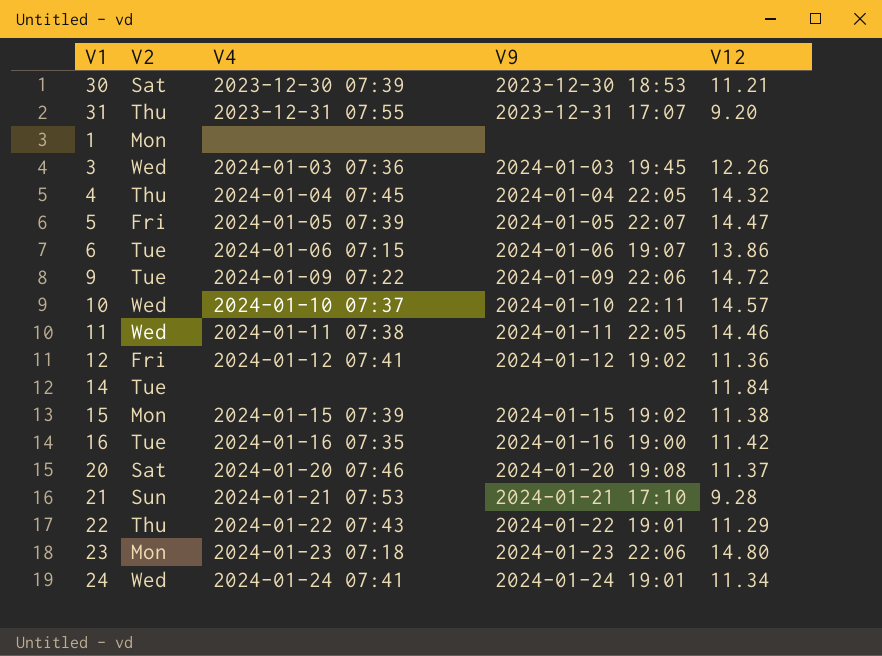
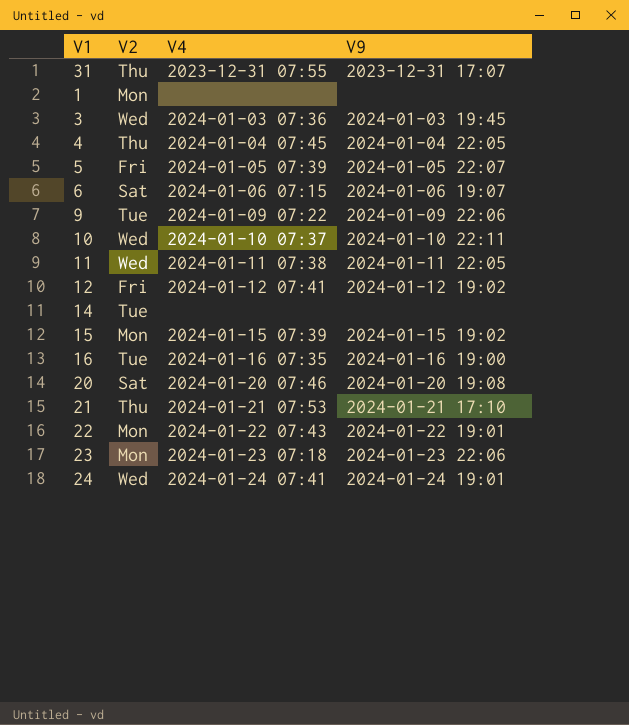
column V12 | position: 5 -> none
row 30: Sat | 2023-12-30 07:39 | 2023-12-30 18:53 | 11.21 -> none
6 | V2: Tue -> Sat
21 | V2: Sun -> Thu
22 | V2: Thu -> Mon

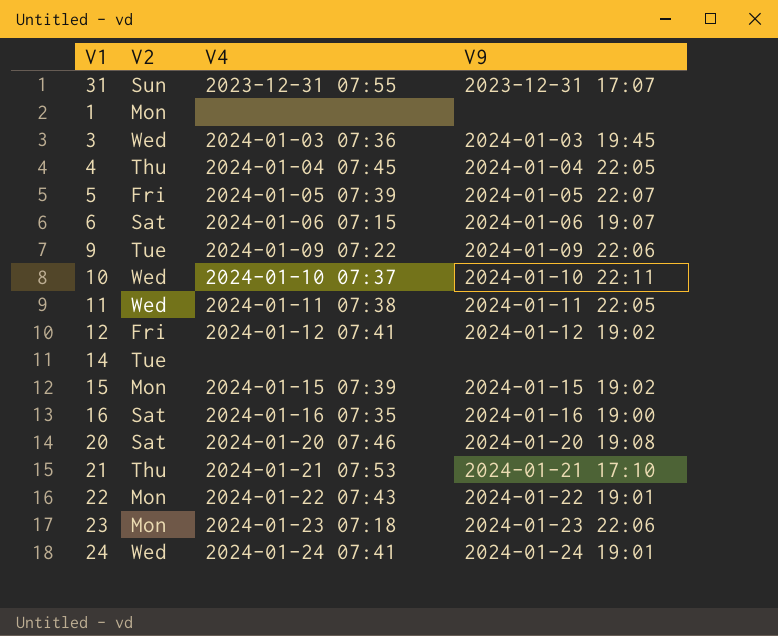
31 | V2: Thu -> Sun
16 | V2: Tue -> Sat

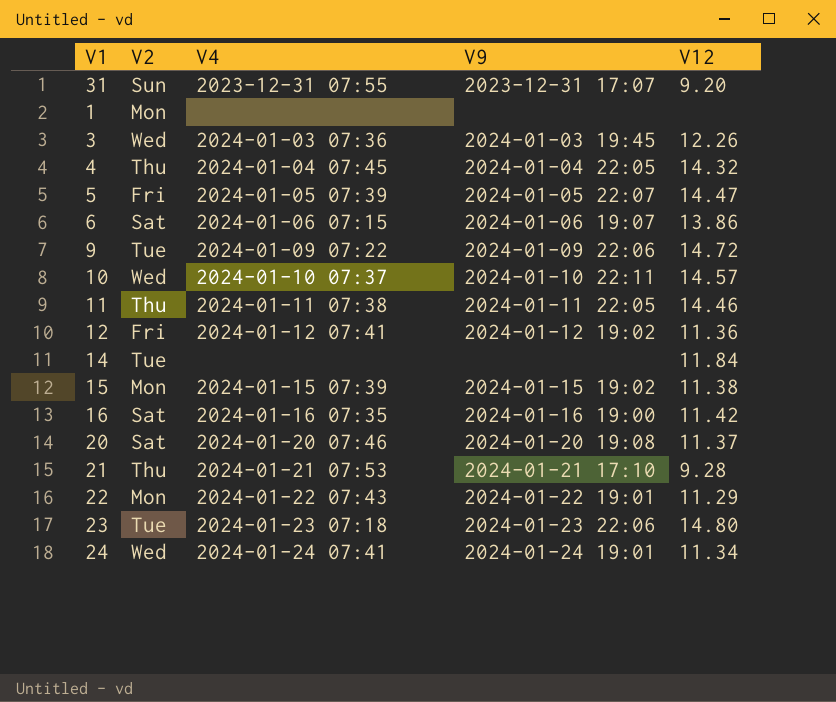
column V12 | position: none -> 5
11 | V2: Wed -> Thu
23 | V2: Mon -> Tue

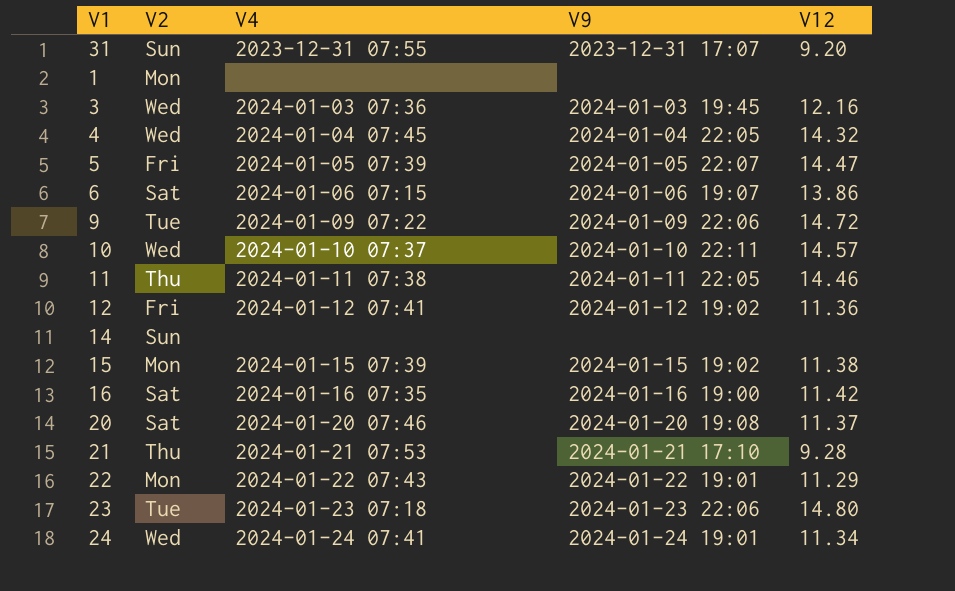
3 | V12: 12.26 -> 12.16
4 | V2: Thu -> Wed
14 | V2: Tue -> Sun
14 | V12: 11.84 -> none

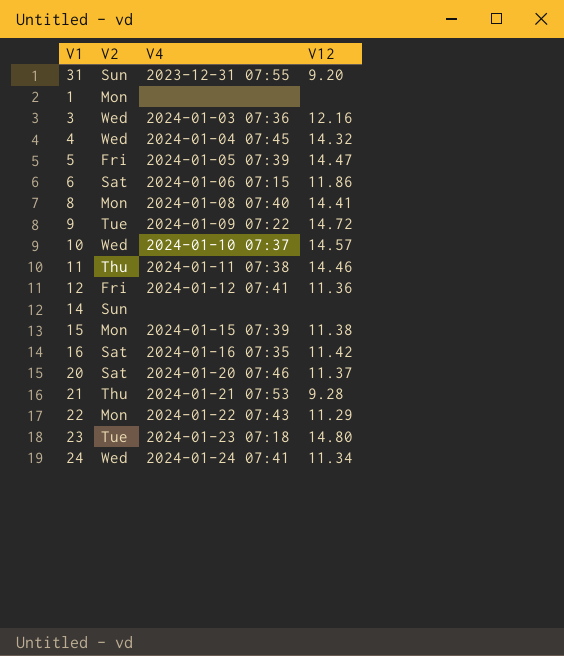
column V9 | position: 4 -> none
6 | V12: 13.86 -> 11.86
row 8: none -> Mon | 2024-01-08 07:40 | 14.41

